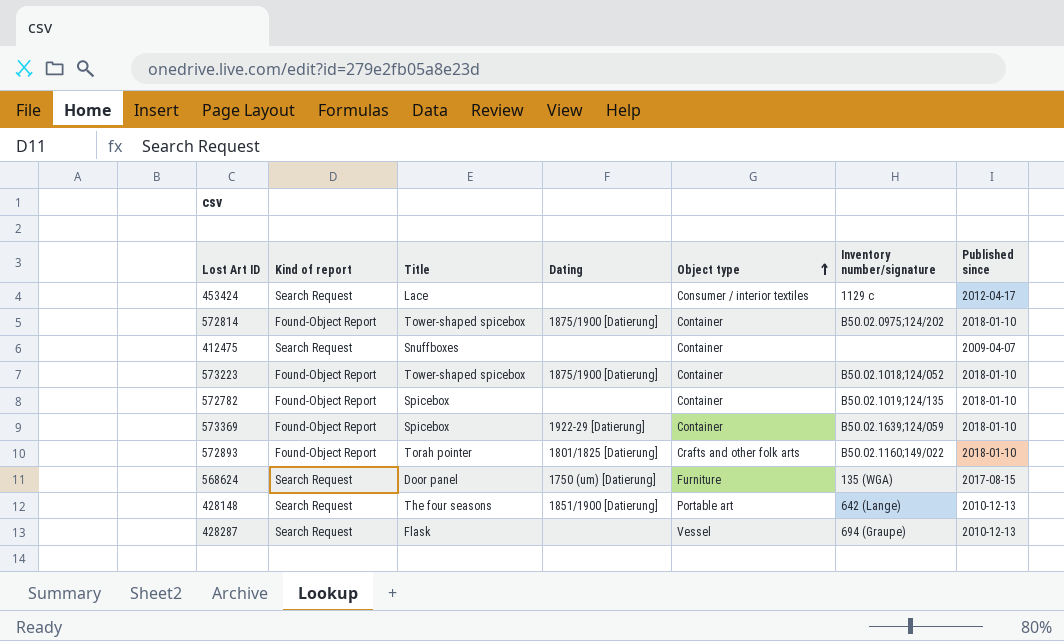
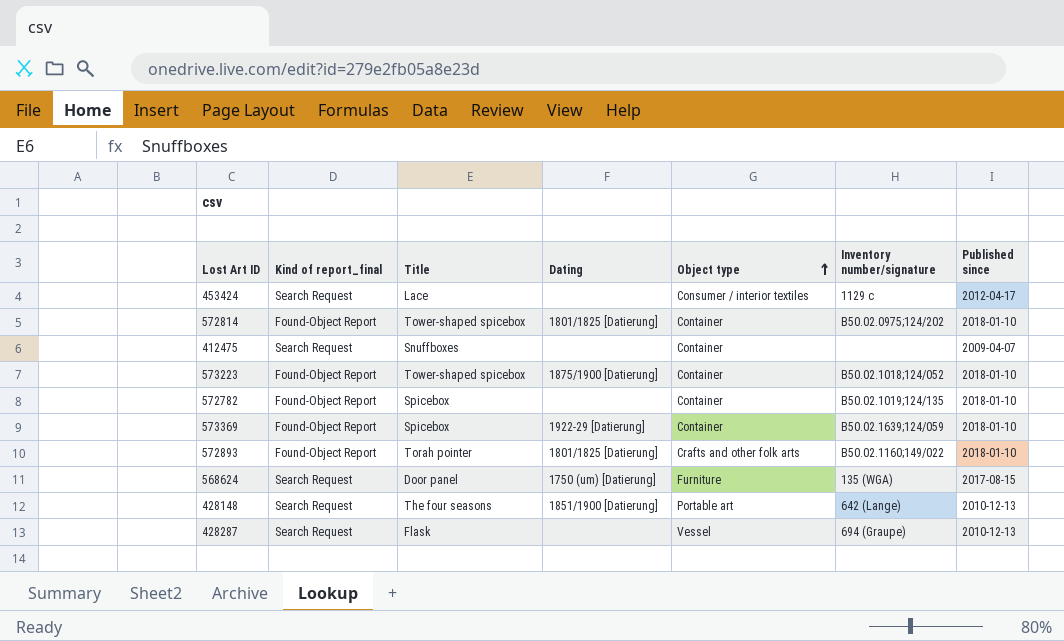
column name: Kind of report -> Kind of report_final
572814 | Dating: 1875/1900 [Datierung] -> 1801/1825 [Datierung]

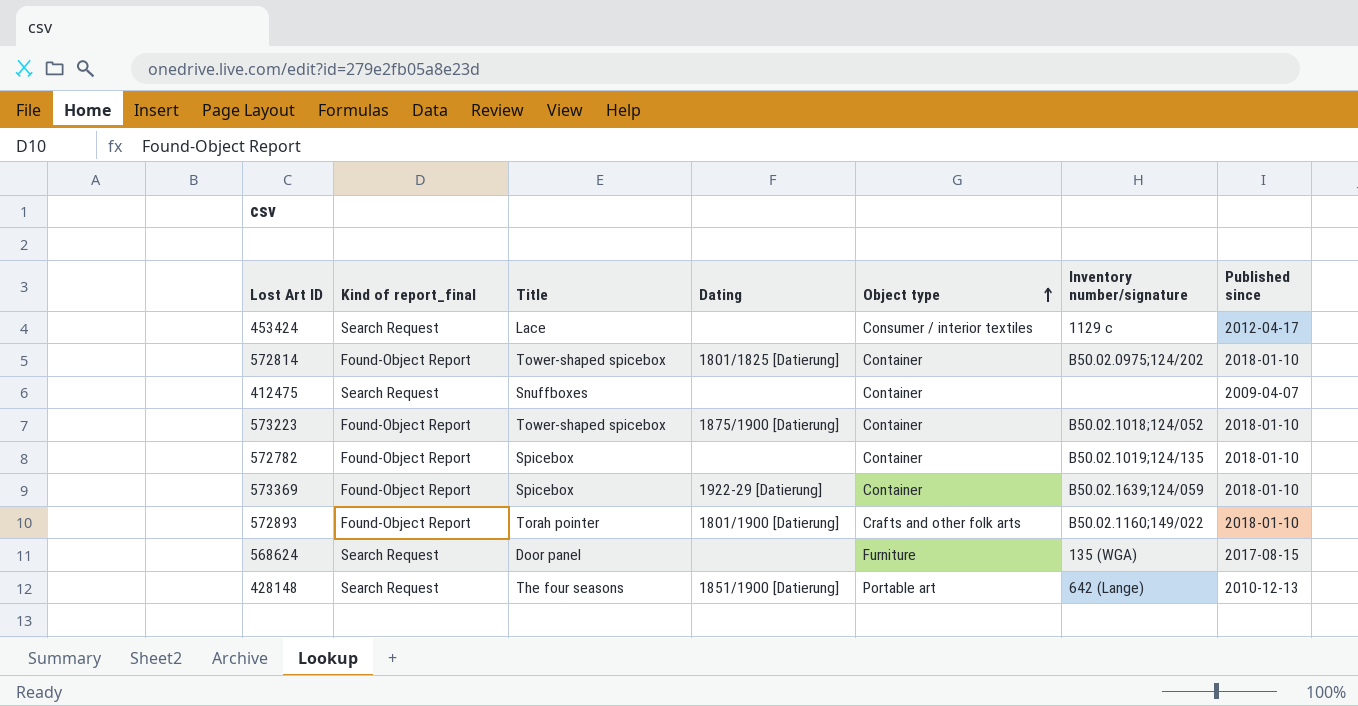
row 428287: Search Request | Flask | none | Vessel | 694 (Graupe) | 2010-12-13 -> none
572893 | Dating: 1801/1825 [Datierung] -> 1801/1900 [Datierung]
568624 | Dating: 1750 (um) [Datierung] -> none

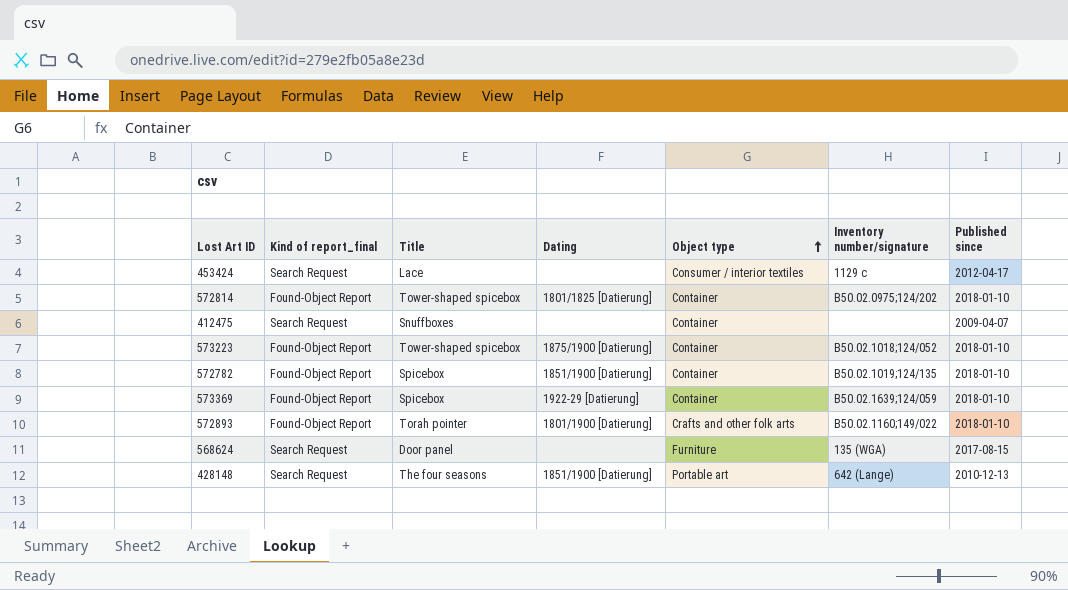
572782 | Dating: none -> 1851/1900 [Datierung]

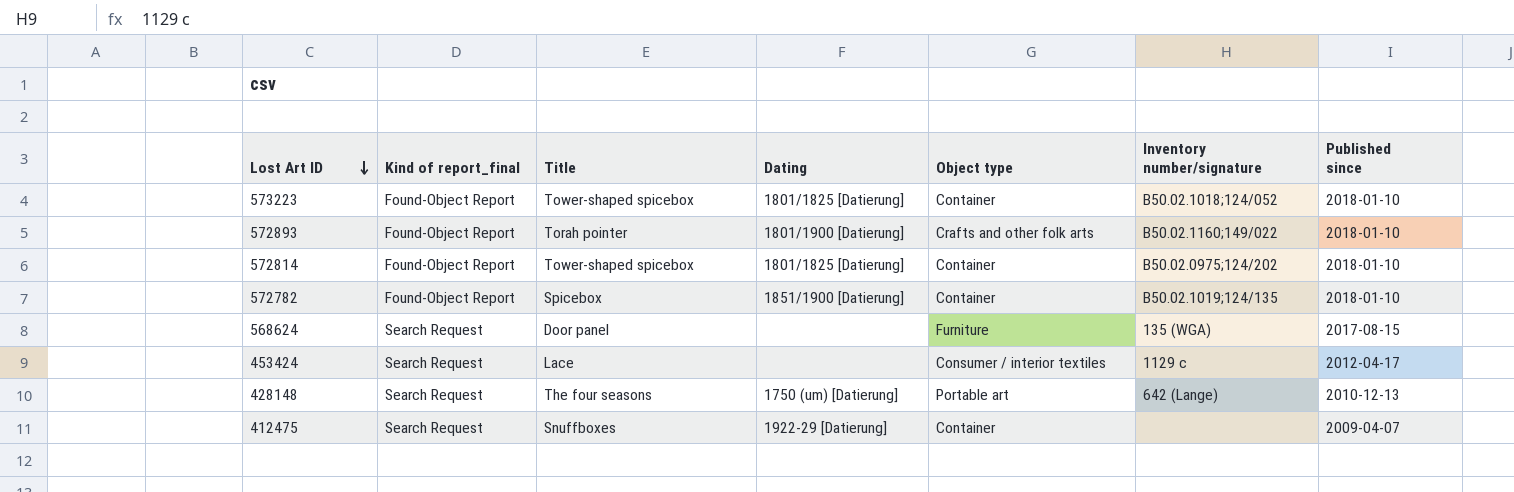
row order: Object type ascending -> Lost Art ID descending
row 573369: Found-Object Report | Spicebox | 1922-29 [Datierung] | Container | B50.02.1639;124/059 | 2018-01-10 -> none
573223 | Dating: 1875/1900 [Datierung] -> 1801/1825 [Datierung]
428148 | Dating: 1851/1900 [Datierung] -> 1750 (um) [Datierung]
412475 | Dating: none -> 1922-29 [Datierung]

